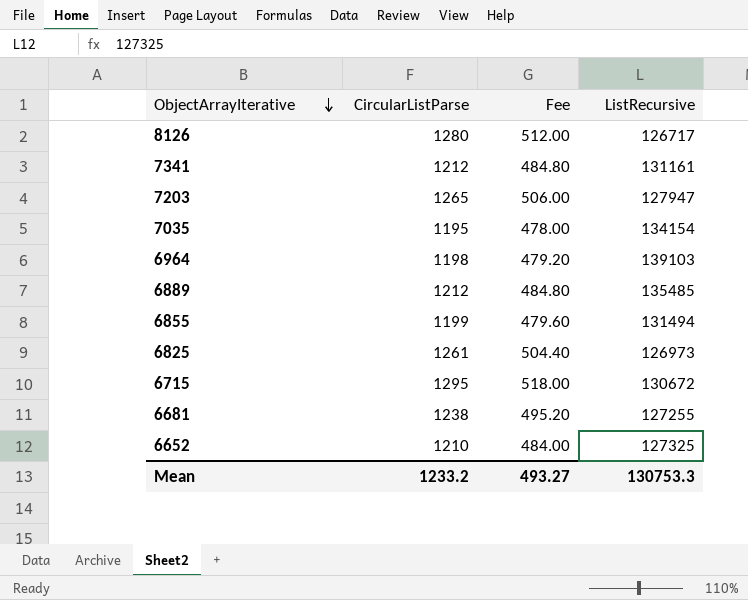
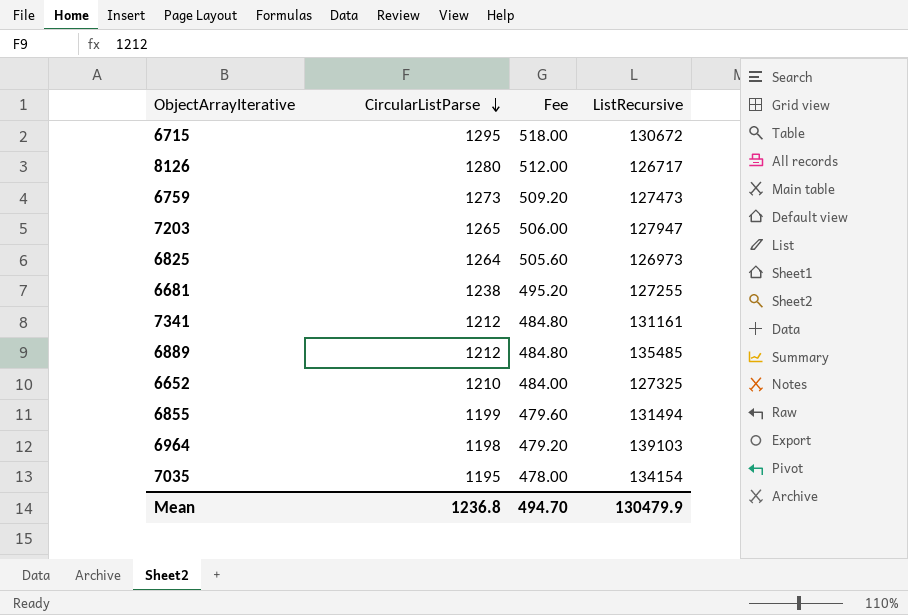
row order: ObjectArrayIterative descending -> CircularListParse descending
row 6759: none -> 1273 | 509.20 | 127473
6825 | CircularListParse: 1261 -> 1264
6825 | Fee: 504.40 -> 505.60
Mean | CircularListParse: 1233.2 -> 1236.8
Mean | Fee: 493.27 -> 494.70
Mean | ListRecursive: 130753.3 -> 130479.9

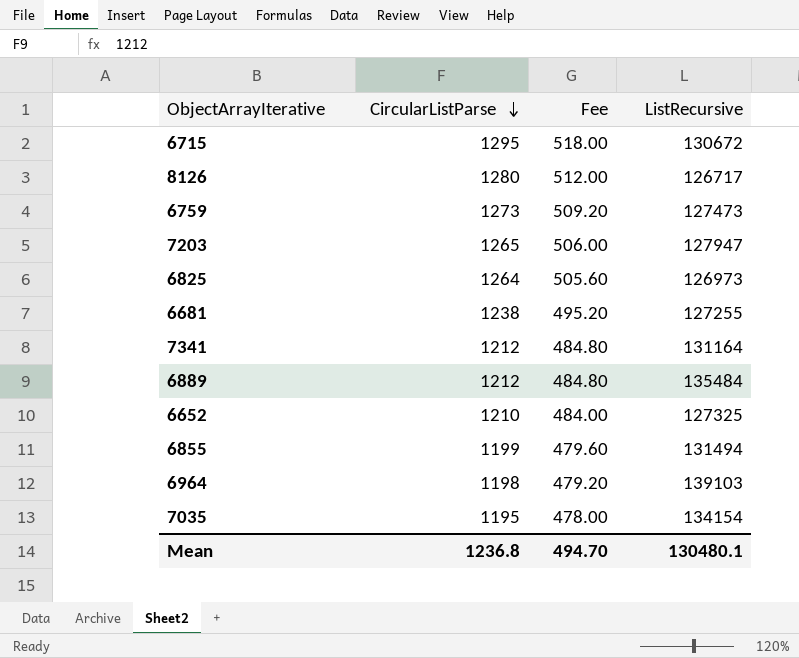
7341 | ListRecursive: 131161 -> 131164
6889 | ListRecursive: 135485 -> 135484
Mean | ListRecursive: 130479.9 -> 130480.1

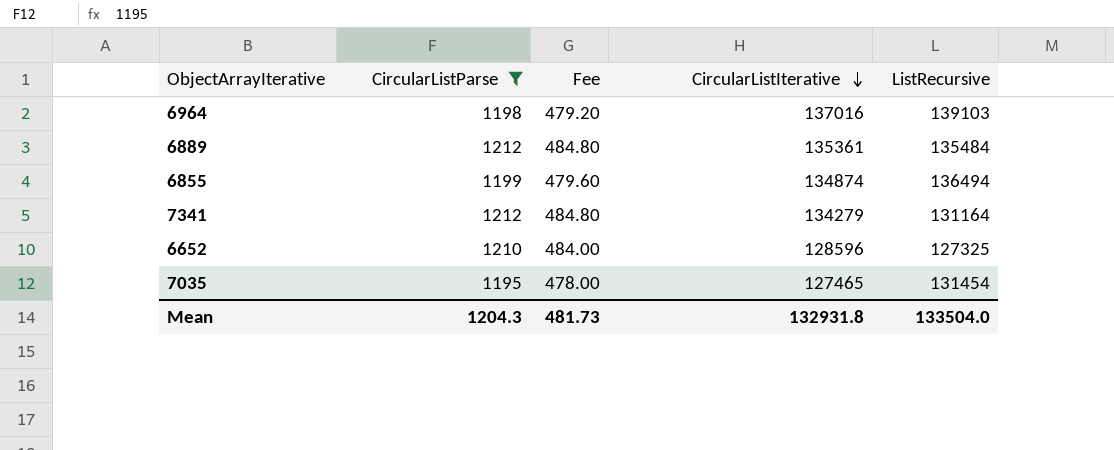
filter: none -> CircularListParse <= 1212
row order: CircularListParse descending -> CircularListIterative descending
column CircularListIterative | position: none -> 4
6855 | ListRecursive: 131494 -> 136494
7035 | ListRecursive: 134154 -> 131454
Mean | CircularListParse: 1236.8 -> 1204.3
Mean | Fee: 494.70 -> 481.73
Mean | ListRecursive: 130480.1 -> 133504.0

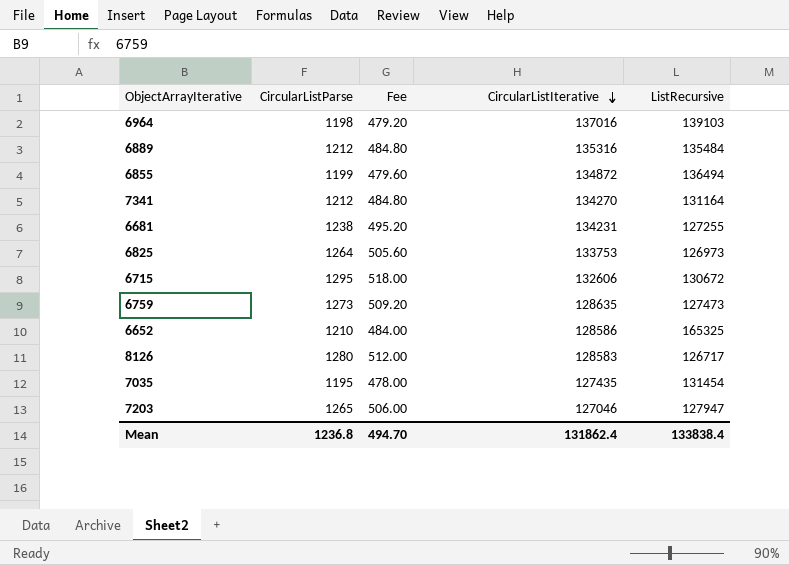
filter: CircularListParse <= 1212 -> none
6889 | CircularListIterative: 135361 -> 135316
6855 | CircularListIterative: 134874 -> 134872
7341 | CircularListIterative: 134279 -> 134270
6652 | CircularListIterative: 128596 -> 128586
6652 | ListRecursive: 127325 -> 165325
7035 | CircularListIterative: 127465 -> 127435
Mean | CircularListParse: 1204.3 -> 1236.8
Mean | Fee: 481.73 -> 494.70
Mean | CircularListIterative: 132931.8 -> 131862.4
Mean | ListRecursive: 133504.0 -> 133838.4

